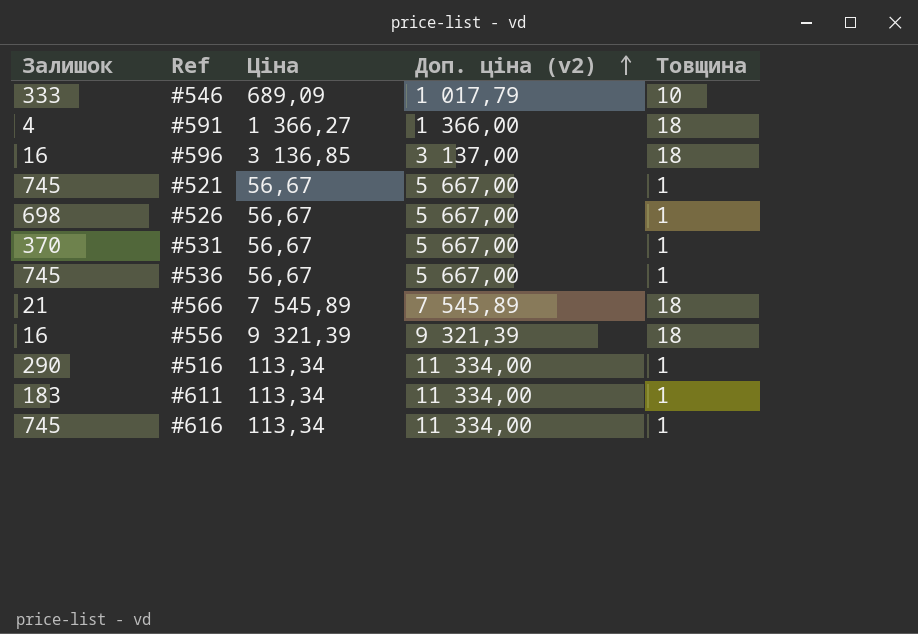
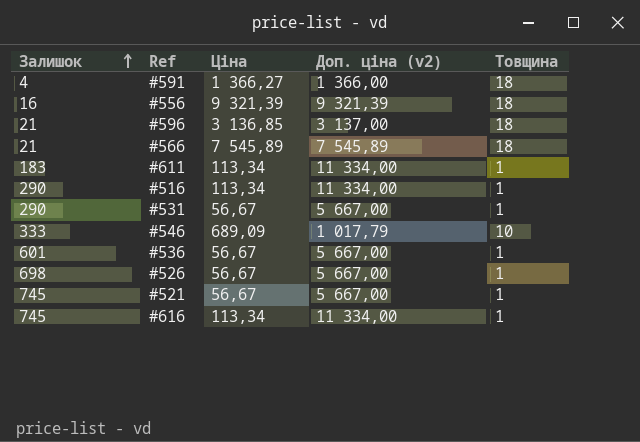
row order: Доп. ціна (v2) ascending -> Залишок ascending
#596 | Залишок: 16 -> 21
#531 | Залишок: 370 -> 290
#536 | Залишок: 745 -> 601

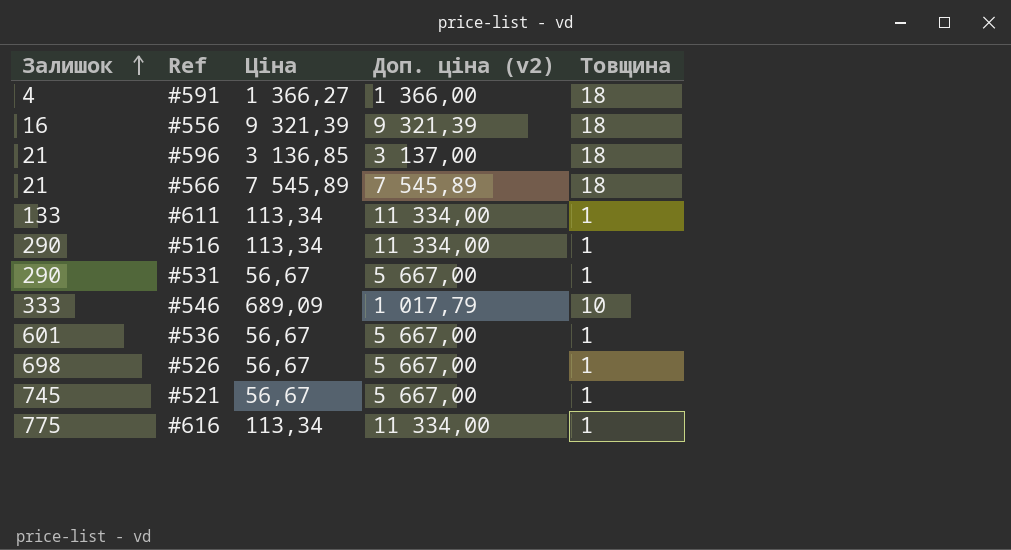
#611 | Залишок: 183 -> 133
#616 | Залишок: 745 -> 775

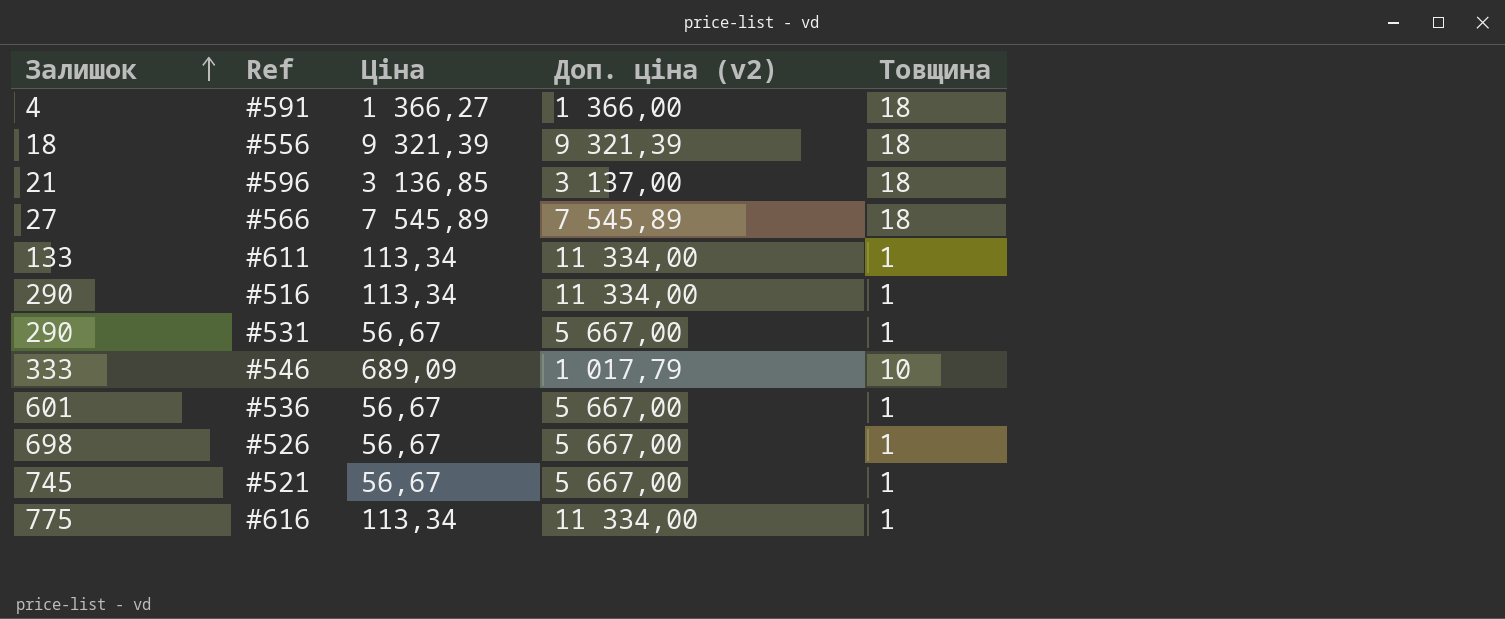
#556 | Залишок: 16 -> 18
#566 | Залишок: 21 -> 27

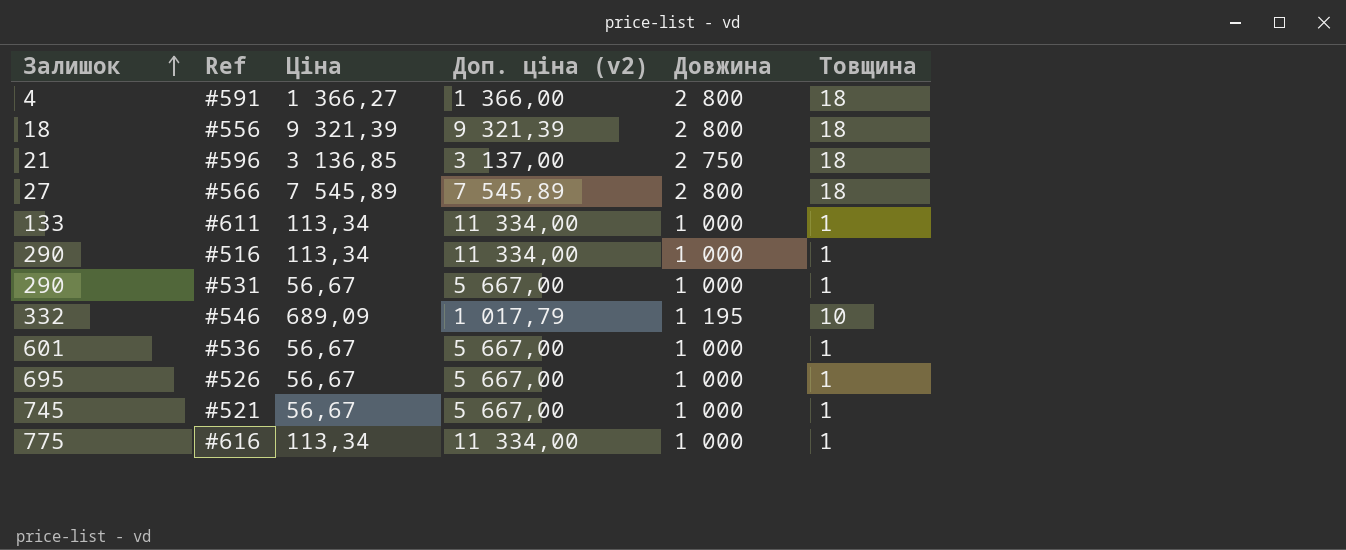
column Довжина | position: none -> 5
#546 | Залишок: 333 -> 332
#526 | Залишок: 698 -> 695

